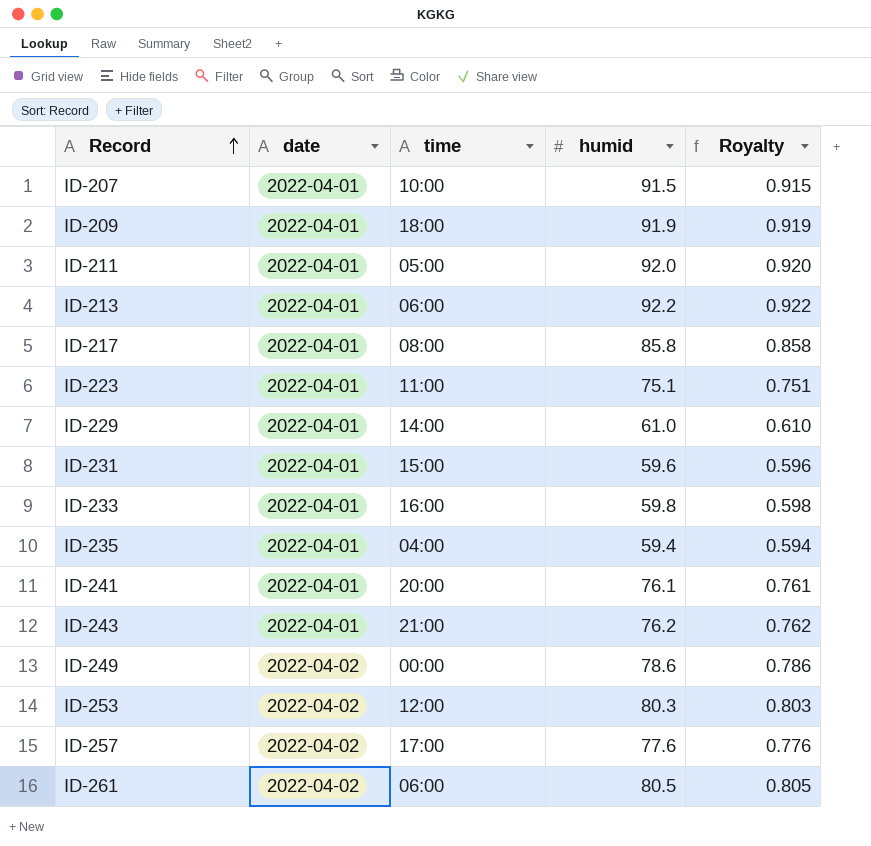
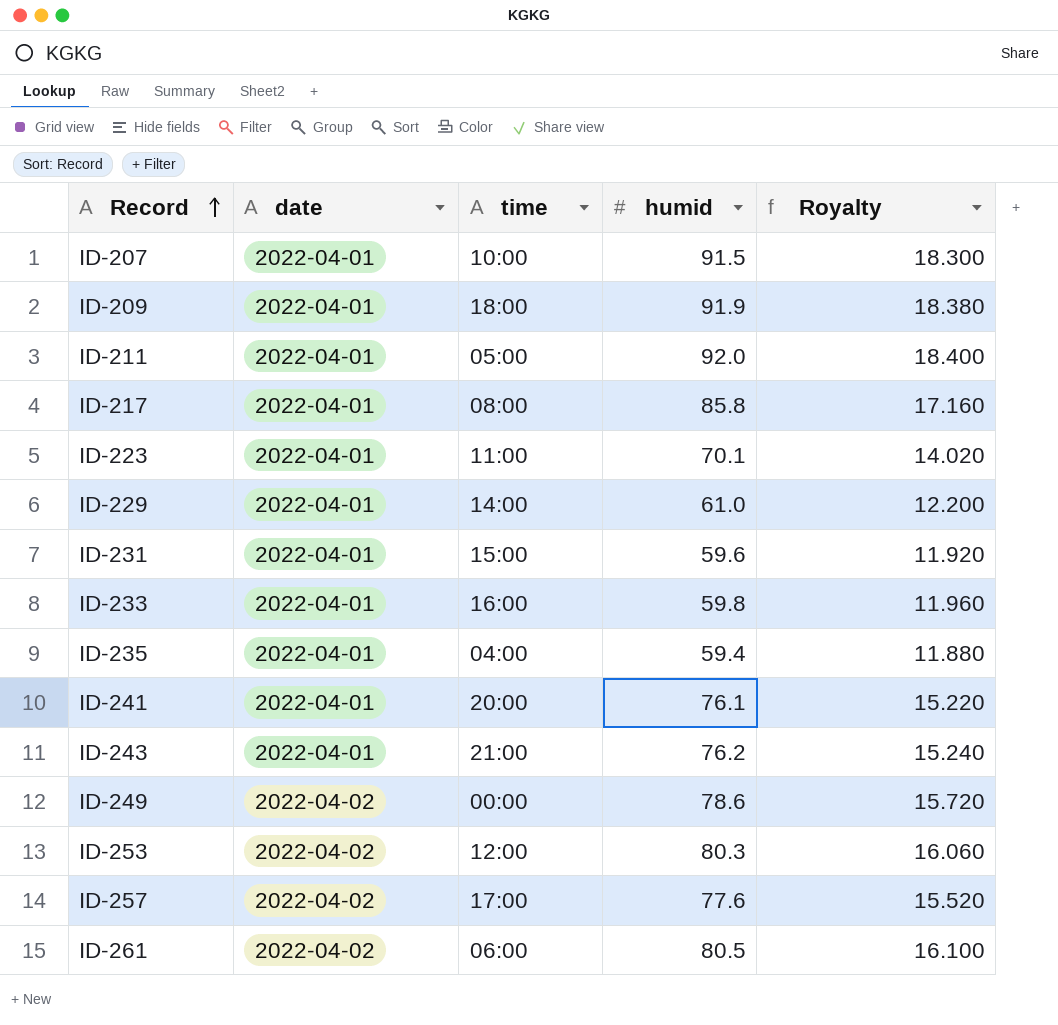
column Royalty | formula: [humid] * 0.01 -> [humid] * 0.2
row ID-213: 2022-04-01 | 06:00 | 92.2 | 0.922 -> none
ID-223 | humid: 75.1 -> 70.1

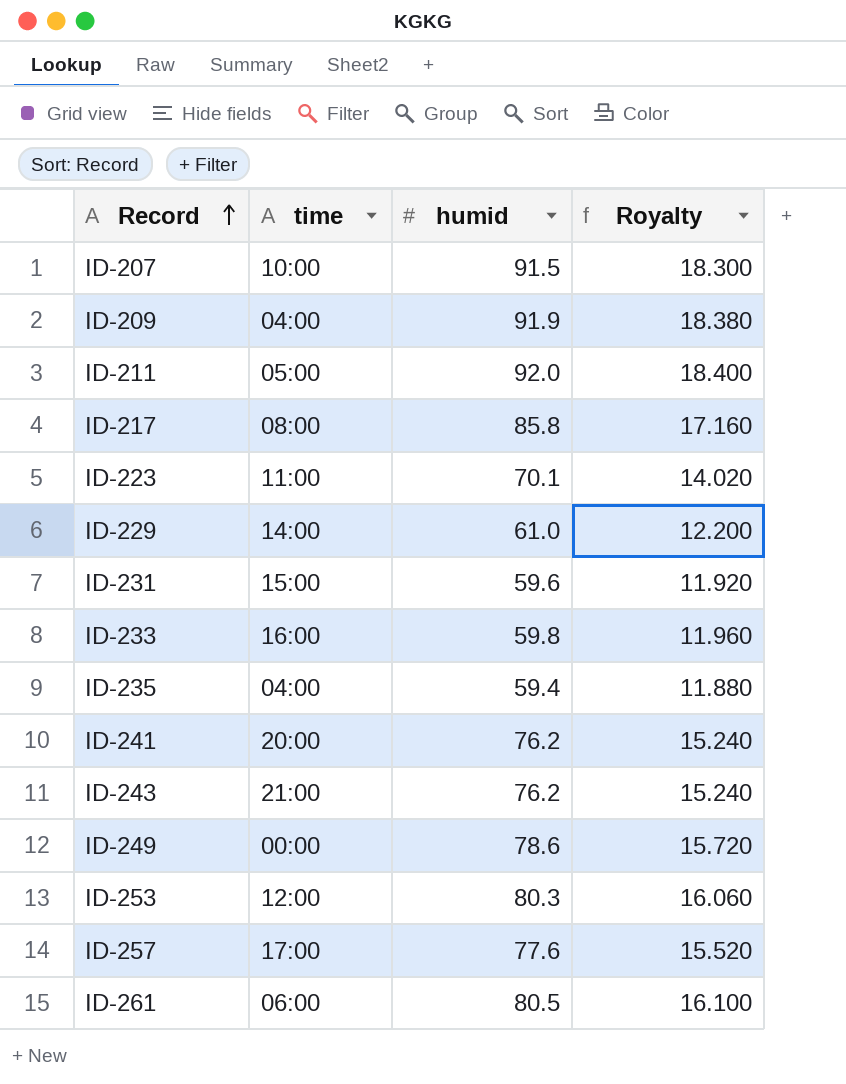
column date | position: 2 -> none
ID-209 | time: 18:00 -> 04:00
ID-241 | humid: 76.1 -> 76.2
ID-241 | Royalty: 15.220 -> 15.240

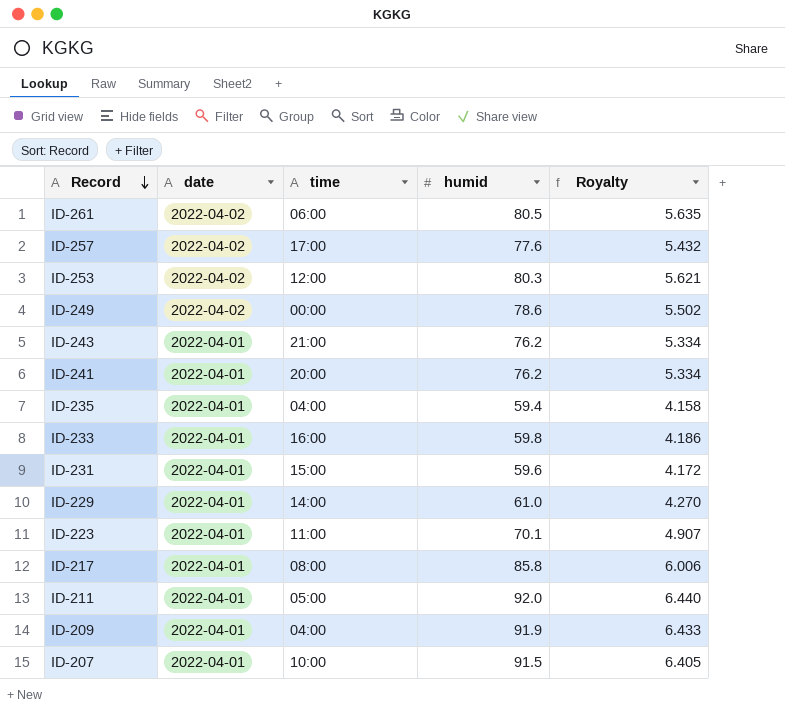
row order: Record ascending -> Record descending
column date | position: none -> 2
column Royalty | formula: [humid] * 0.2 -> [humid] * 0.07

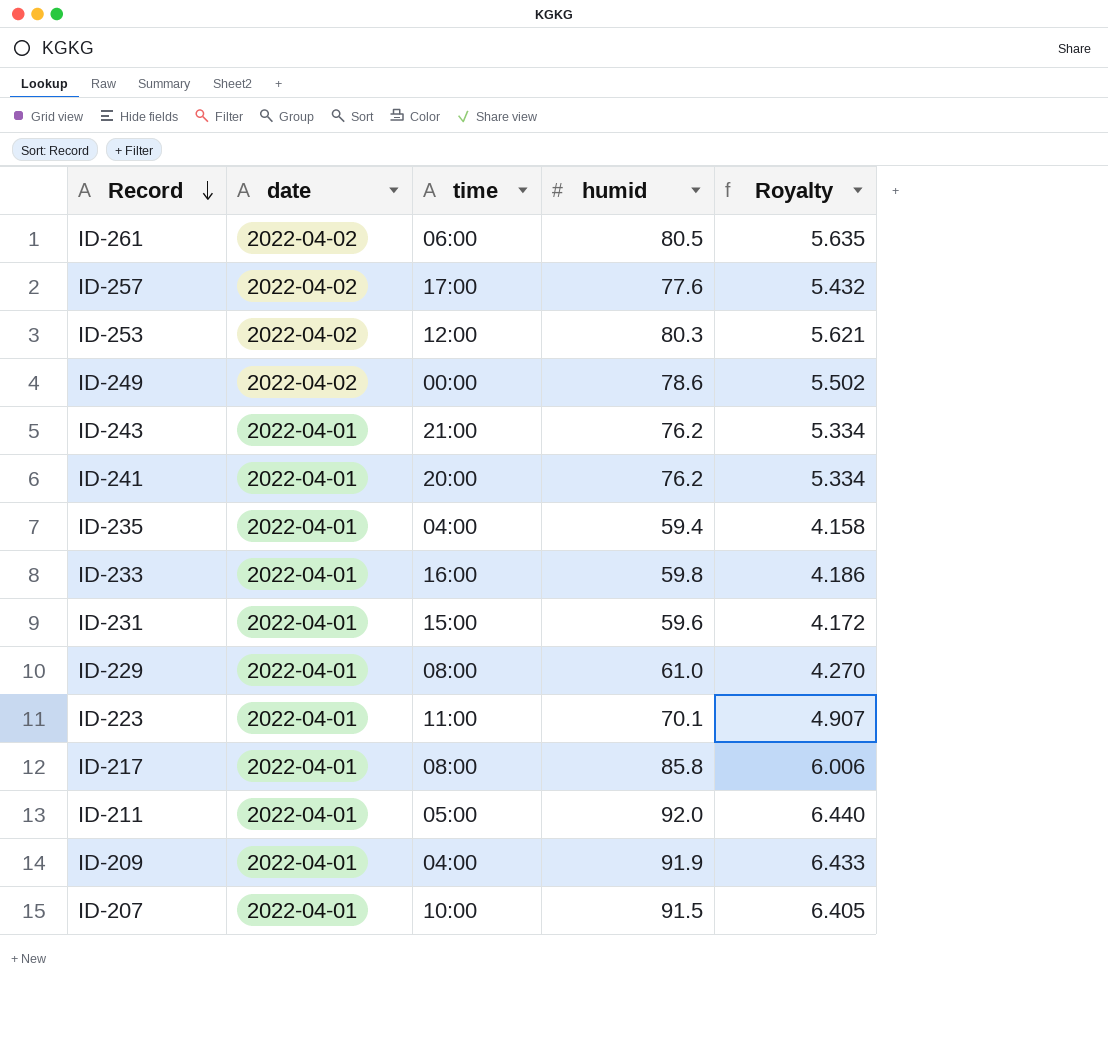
ID-229 | time: 14:00 -> 08:00

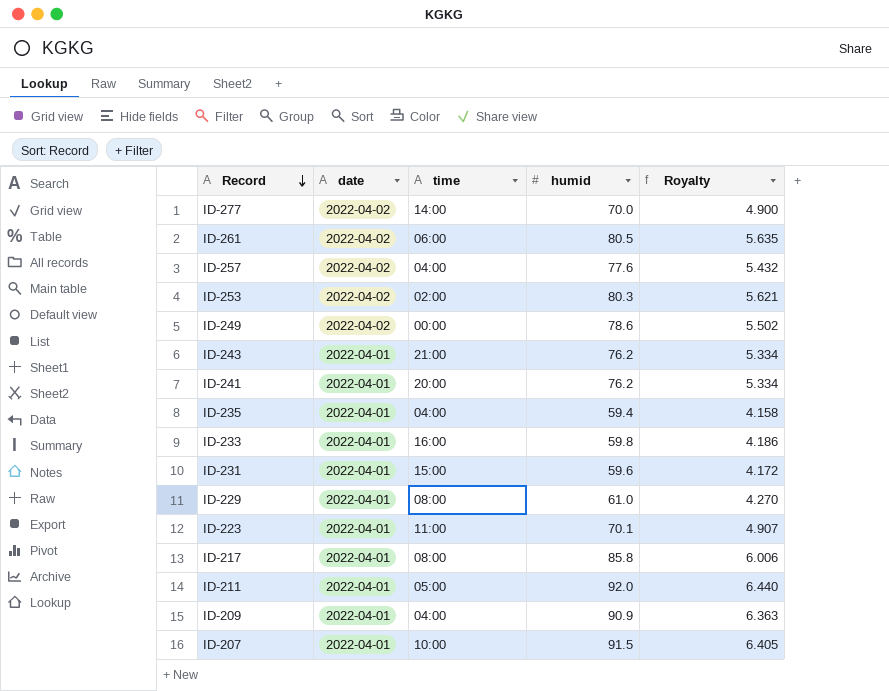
row ID-277: none -> 2022-04-02 | 14:00 | 70.0 | 4.900
ID-257 | time: 17:00 -> 04:00
ID-253 | time: 12:00 -> 02:00
ID-209 | humid: 91.9 -> 90.9
ID-209 | Royalty: 6.433 -> 6.363

